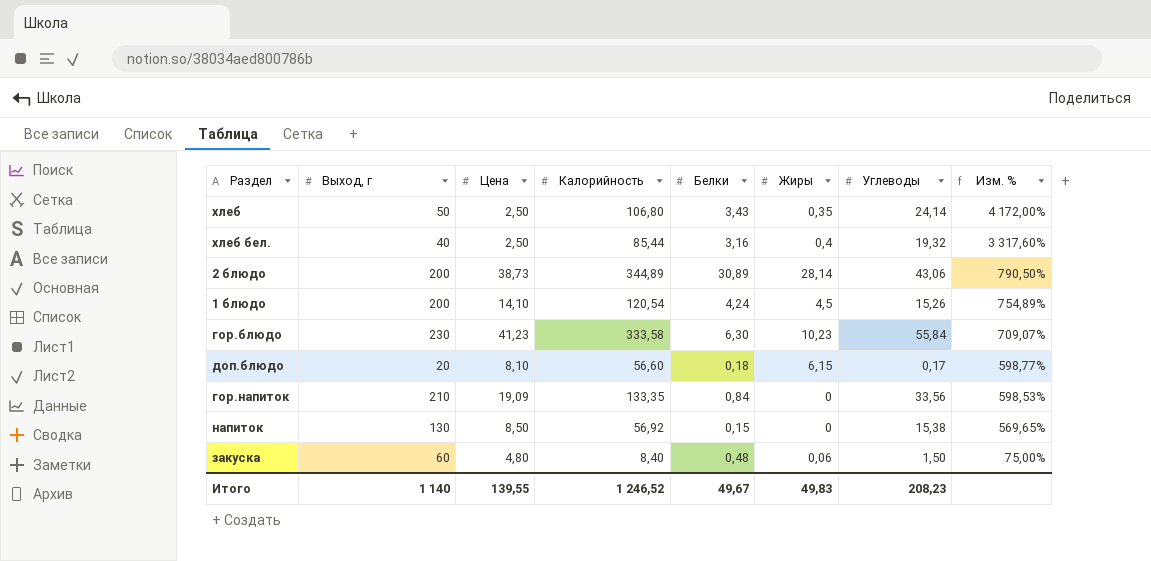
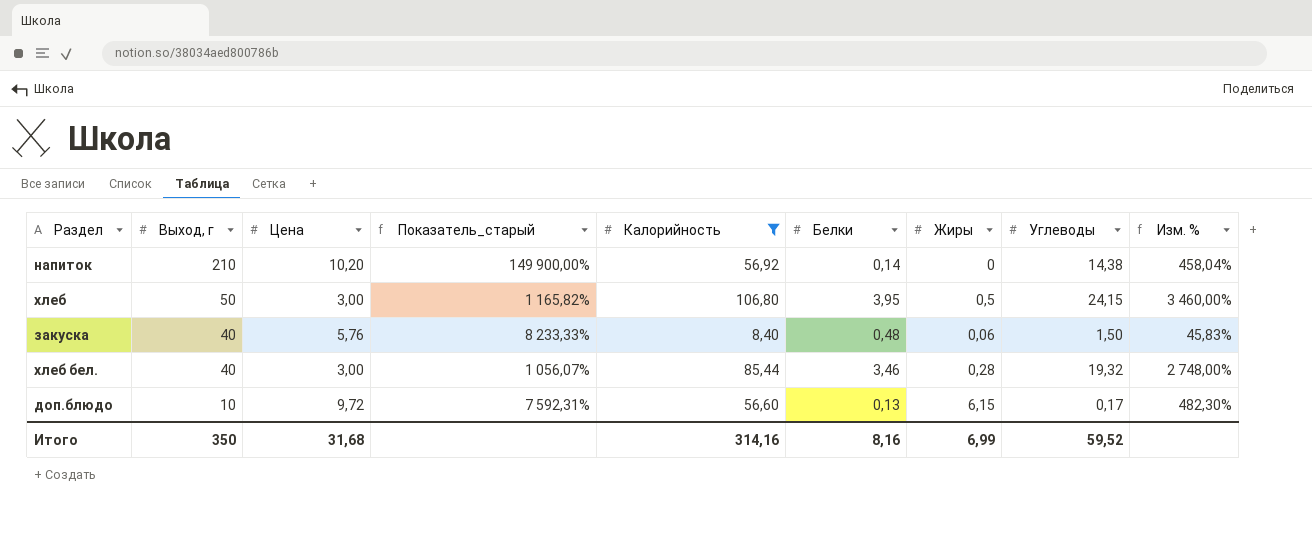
filter: none -> Калорийность <= 106,80
row order: Изм. % descending -> Выход, г descending
column Показатель_старый | formula: none -> ([Выход, г] - [Белки]) / [Белки]
напиток | Выход, г: 130 -> 210
напиток | Цена: 8,50 -> 10,20
напиток | Белки: 0,15 -> 0,14
напиток | Углеводы: 15,38 -> 14,38
напиток | Изм. %: 569,65% -> 458,04%
хлеб | Цена: 2,50 -> 3,00
хлеб | Белки: 3,43 -> 3,95
хлеб | Жиры: 0,35 -> 0,5
хлеб | Углеводы: 24,14 -> 24,15
хлеб | Изм. %: 4 172,00% -> 3 460,00%
закуска | Выход, г: 60 -> 40
закуска | Цена: 4,80 -> 5,76
закуска | Изм. %: 75,00% -> 45,83%
хлеб бел. | Цена: 2,50 -> 3,00
хлеб бел. | Белки: 3,16 -> 3,46
хлеб бел. | Жиры: 0,4 -> 0,28
хлеб бел. | Изм. %: 3 317,60% -> 2 748,00%
доп.блюдо | Выход, г: 20 -> 10
доп.блюдо | Цена: 8,10 -> 9,72
доп.блюдо | Белки: 0,18 -> 0,13
доп.блюдо | Изм. %: 598,77% -> 482,30%
Итого | Выход, г: 1 140 -> 350
Итого | Цена: 139,55 -> 31,68
Итого | Калорийность: 1 246,52 -> 314,16
Итого | Белки: 49,67 -> 8,16
Итого | Жиры: 49,83 -> 6,99
Итого | Углеводы: 208,23 -> 59,52

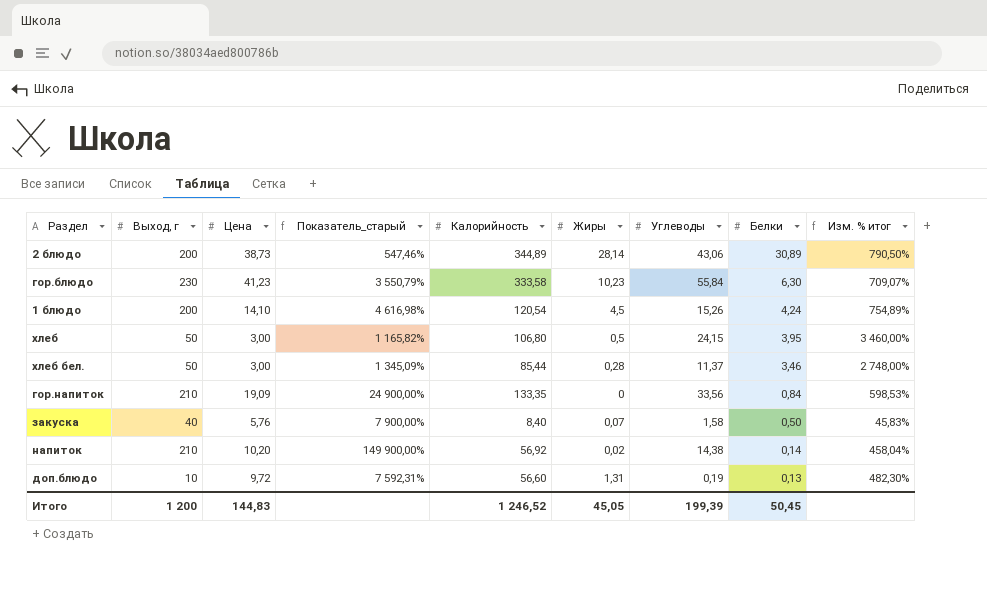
filter: Калорийность <= 106,80 -> none
row order: Выход, г descending -> Белки descending
column Белки | position: 6 -> 8
column name: Изм. % -> Изм. % итог
хлеб бел. | Выход, г: 40 -> 50
хлеб бел. | Показатель_старый: 1 056,07% -> 1 345,09%
хлеб бел. | Углеводы: 19,32 -> 11,37
закуска | Показатель_старый: 8 233,33% -> 7 900,00%
закуска | Жиры: 0,06 -> 0,07
закуска | Углеводы: 1,50 -> 1,58
закуска | Белки: 0,48 -> 0,50
напиток | Жиры: 0 -> 0,02
доп.блюдо | Жиры: 6,15 -> 1,31
доп.блюдо | Углеводы: 0,17 -> 0,19
Итого | Выход, г: 350 -> 1 200
Итого | Цена: 31,68 -> 144,83
Итого | Калорийность: 314,16 -> 1 246,52
Итого | Жиры: 6,99 -> 45,05
Итого | Углеводы: 59,52 -> 199,39
Итого | Белки: 8,16 -> 50,45

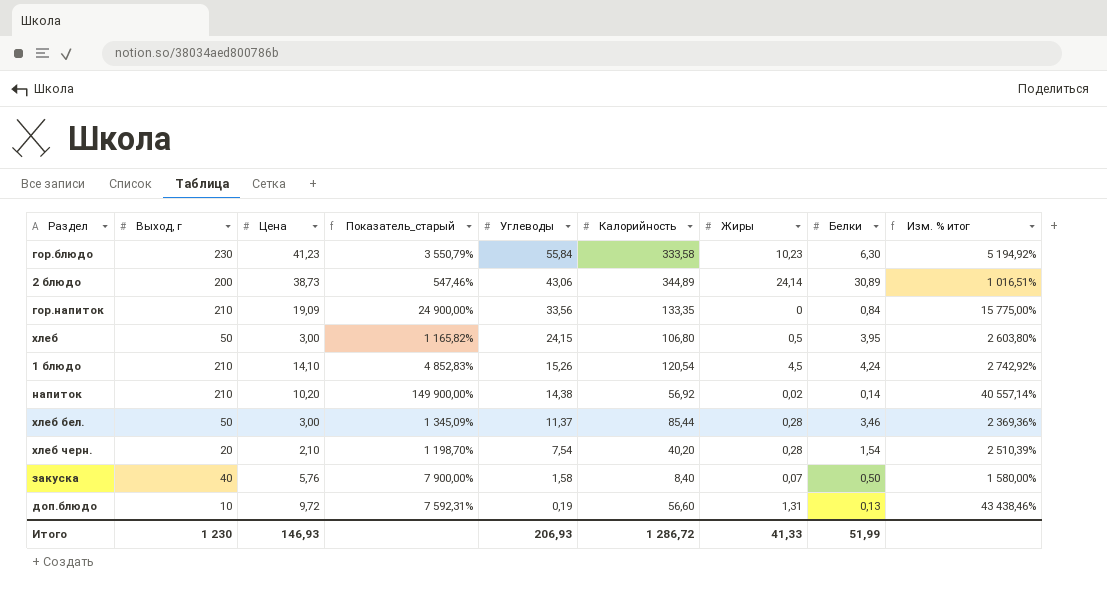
row order: Белки descending -> Углеводы descending
column Углеводы | position: 7 -> 5
column Изм. % итог | formula: ([Калорийность] - [Цена]) / [Цена] -> ([Калорийность] - [Белки]) / [Белки]
2 блюдо | Жиры: 28,14 -> 24,14
1 блюдо | Выход, г: 200 -> 210
1 блюдо | Показатель_старый: 4 616,98% -> 4 852,83%
row хлеб черн.: none -> 20 | 2,10 | 1 198,70% | 7,54 | 40,20 | 0,28 | 1,54 | 2 510,39%
Итого | Выход, г: 1 200 -> 1 230
Итого | Цена: 144,83 -> 146,93
Итого | Углеводы: 199,39 -> 206,93
Итого | Калорийность: 1 246,52 -> 1 286,72
Итого | Жиры: 45,05 -> 41,33
Итого | Белки: 50,45 -> 51,99

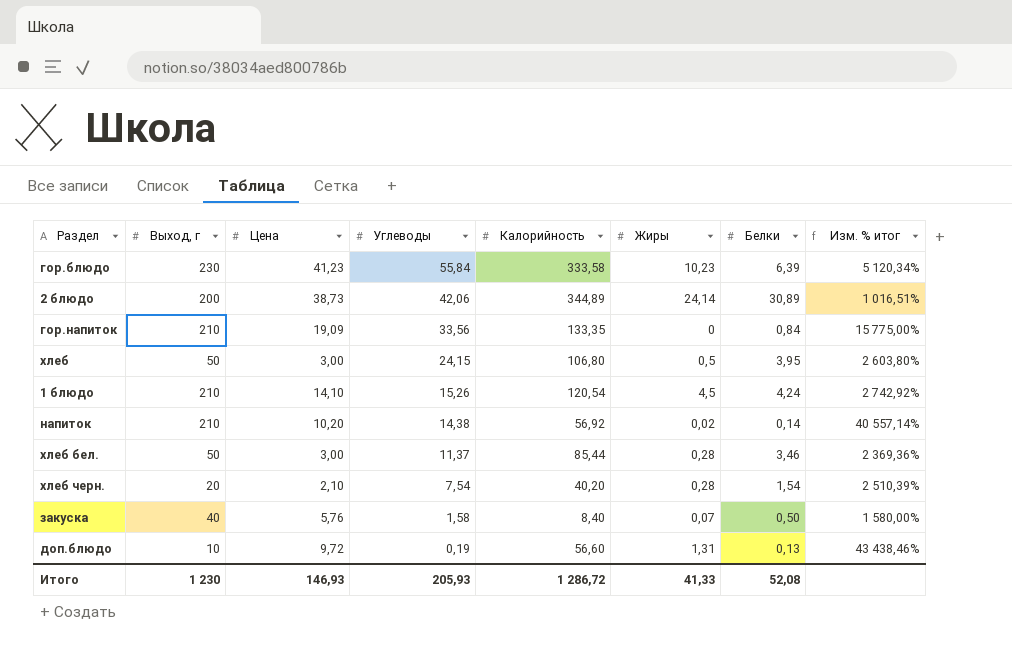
column Показатель_старый | formula: ([Выход, г] - [Белки]) / [Белки] -> none
гор.блюдо | Белки: 6,30 -> 6,39
гор.блюдо | Изм. % итог: 5 194,92% -> 5 120,34%
2 блюдо | Углеводы: 43,06 -> 42,06
Итого | Углеводы: 206,93 -> 205,93
Итого | Белки: 51,99 -> 52,08

